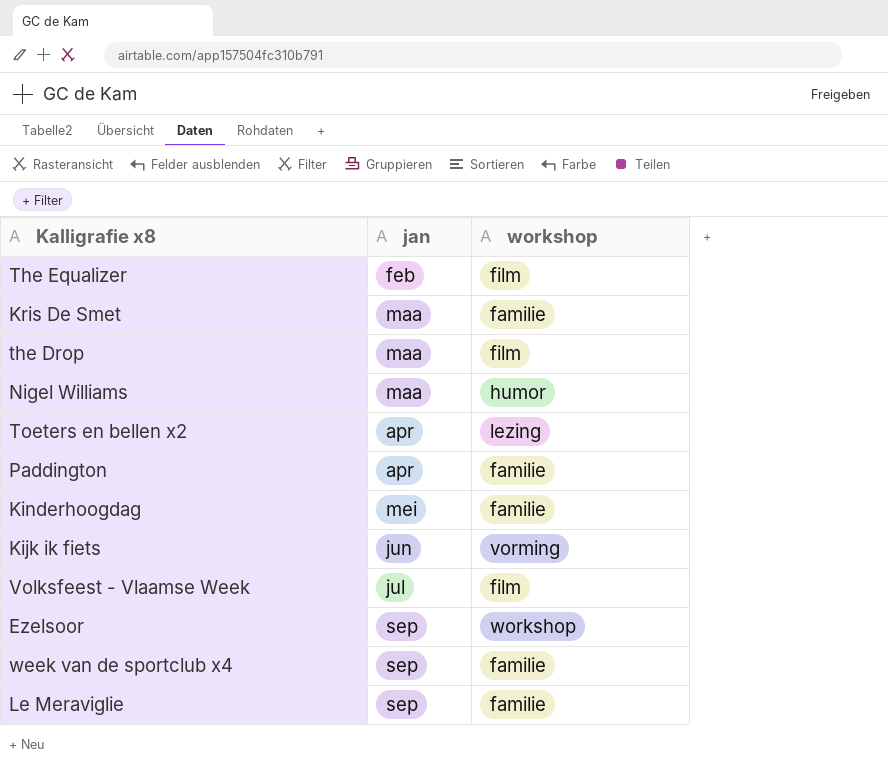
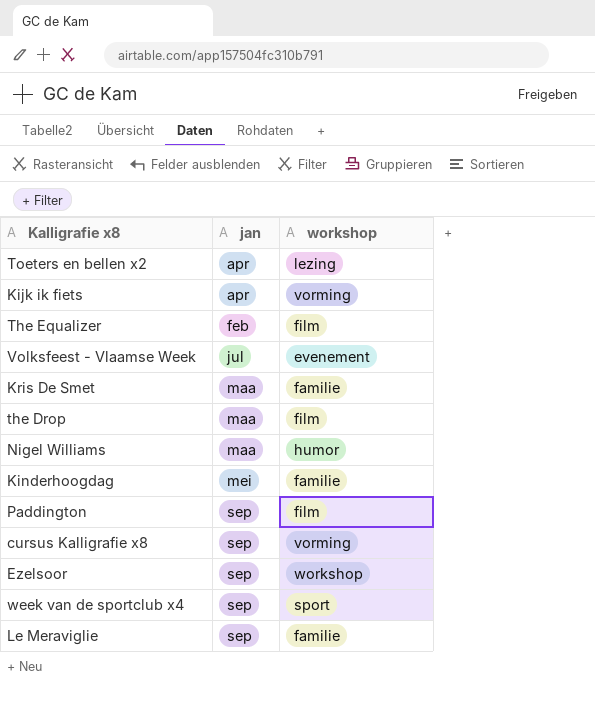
row order: none -> jan ascending
Kijk ik fiets | jan: jun -> apr
Volksfeest - Vlaamse Week | workshop: film -> evenement
Paddington | jan: apr -> sep
Paddington | workshop: familie -> film
row cursus Kalligrafie x8: none -> sep | vorming
week van de sportclub x4 | workshop: familie -> sport

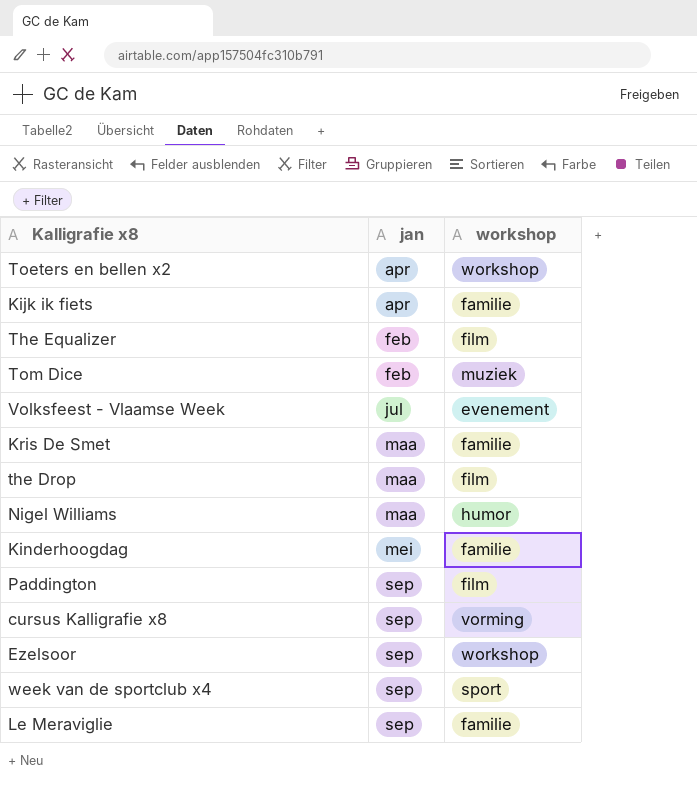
Toeters en bellen x2 | workshop: lezing -> workshop
Kijk ik fiets | workshop: vorming -> familie
row Tom Dice: none -> feb | muziek

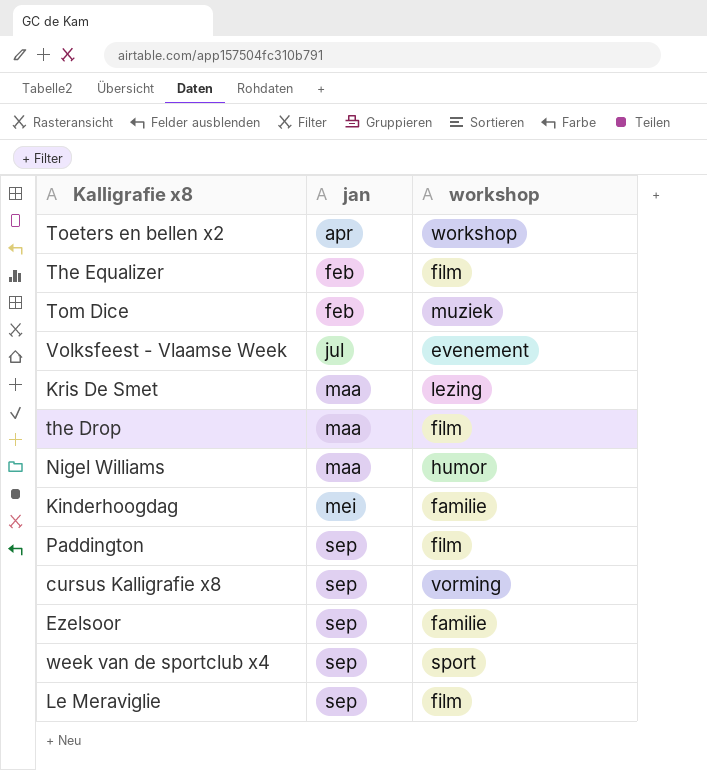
row Kijk ik fiets: apr | familie -> none
Kris De Smet | workshop: familie -> lezing
Ezelsoor | workshop: workshop -> familie
Le Meraviglie | workshop: familie -> film

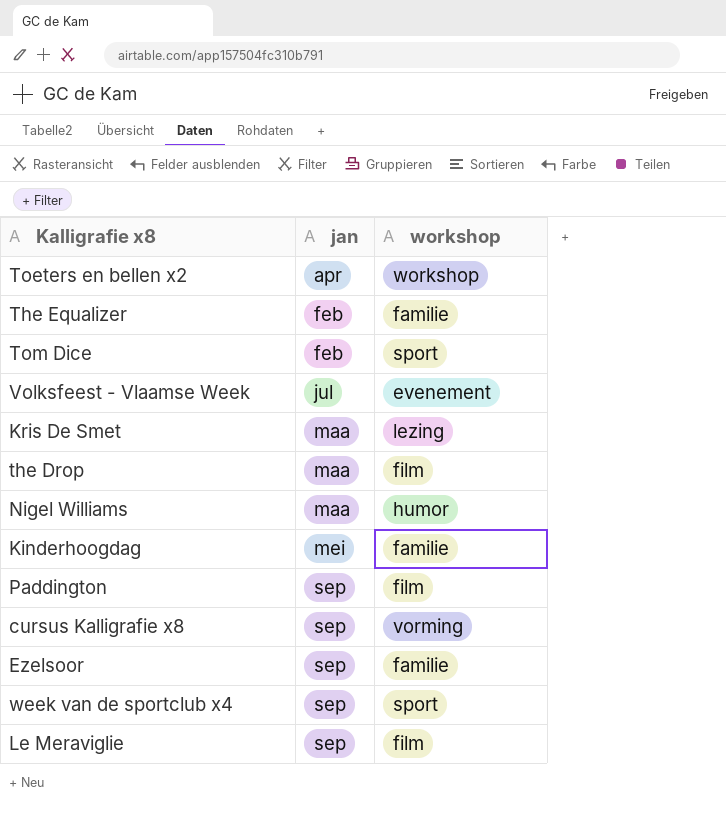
The Equalizer | workshop: film -> familie
Tom Dice | workshop: muziek -> sport

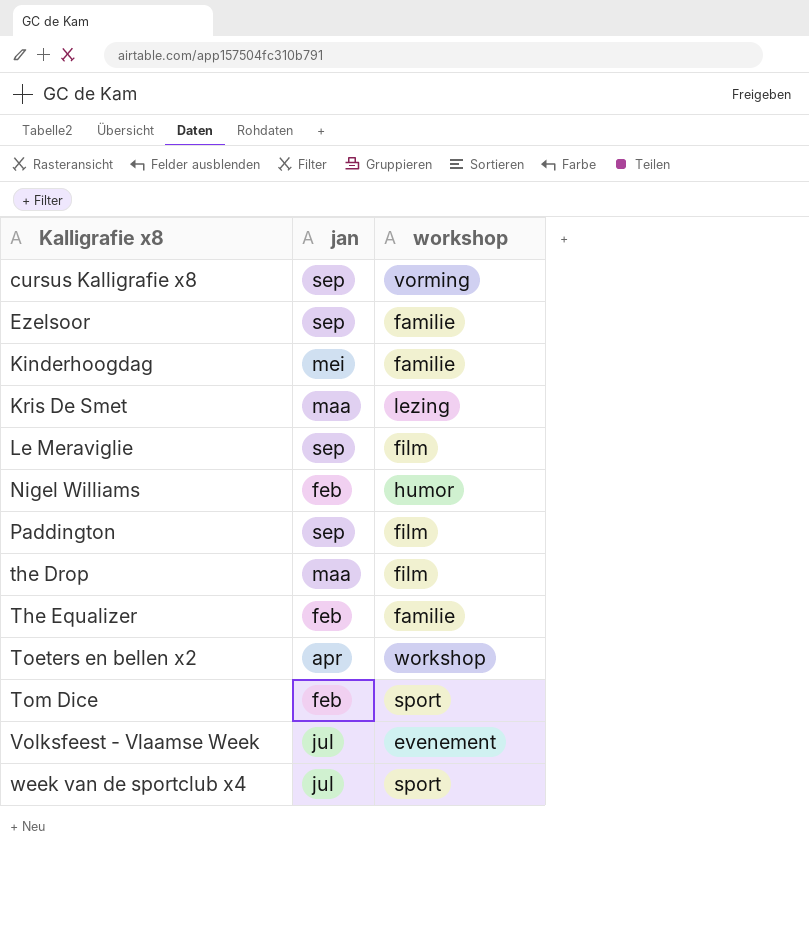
row order: jan ascending -> Kalligrafie x8 ascending
Nigel Williams | jan: maa -> feb
week van de sportclub x4 | jan: sep -> jul

